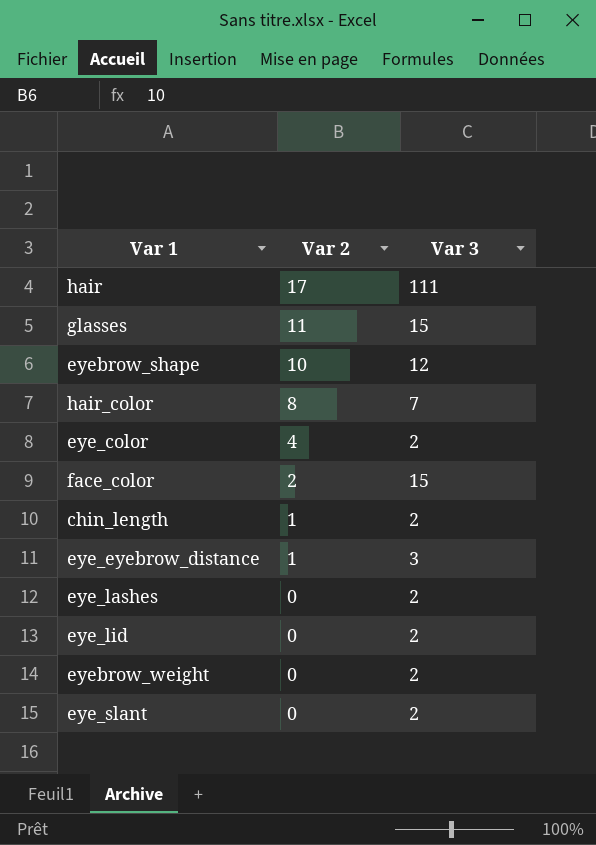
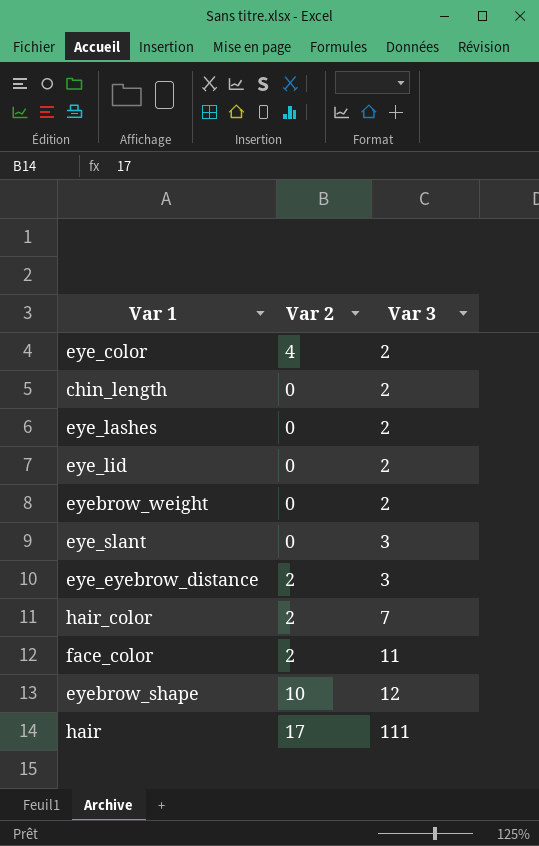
row order: Var 2 descending -> Var 3 ascending
row glasses: 11 | 15 -> none
chin_length | Var 2: 1 -> 0
eye_slant | Var 3: 2 -> 3
eye_eyebrow_distance | Var 2: 1 -> 2
hair_color | Var 2: 8 -> 2
face_color | Var 3: 15 -> 11

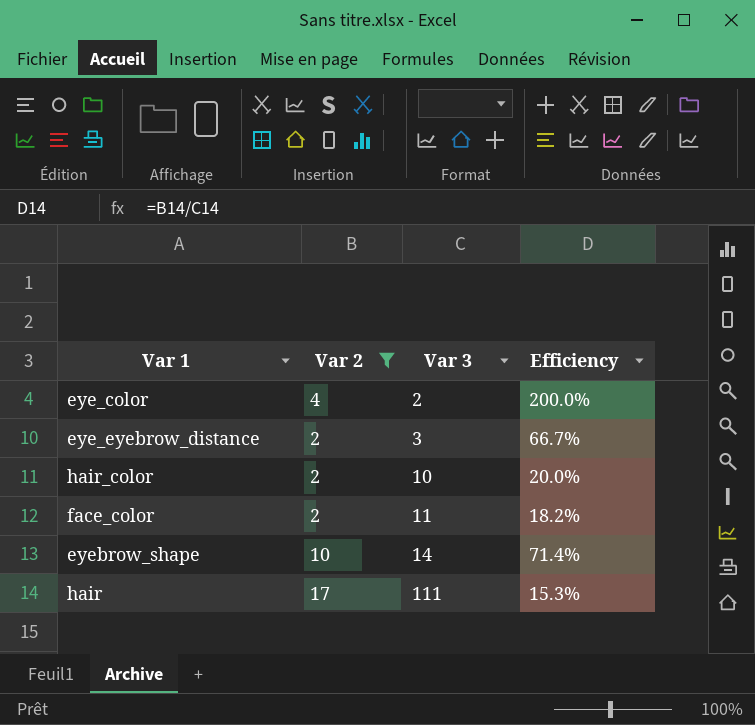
filter: none -> Var 2 != 0
column Efficiency | formula: none -> [Var 2] / [Var 3]
hair_color | Var 3: 7 -> 10
eyebrow_shape | Var 3: 12 -> 14

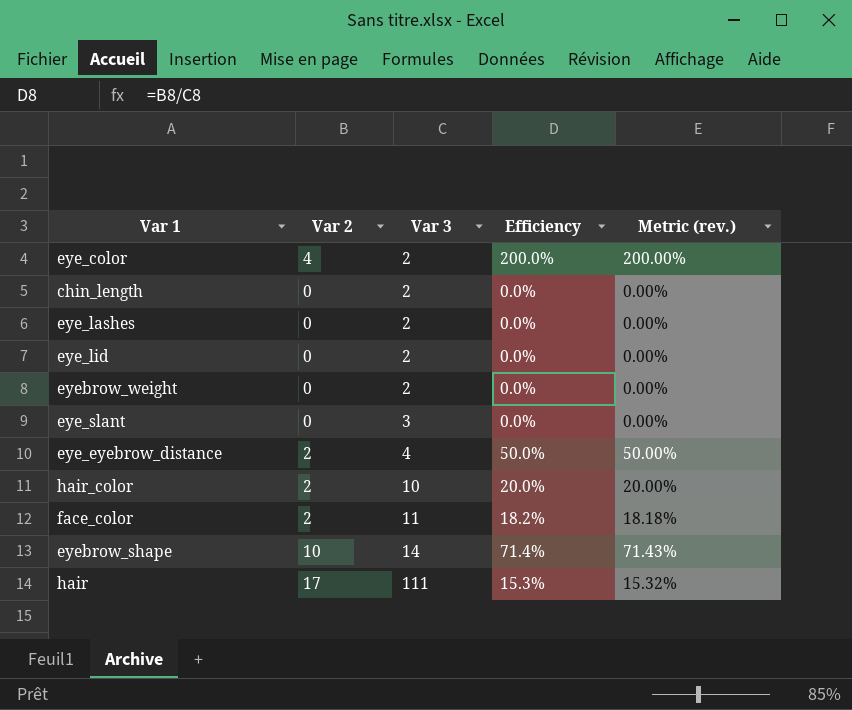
filter: Var 2 != 0 -> none
column Metric (rev.) | formula: none -> [Var 2] / [Var 3]
eye_eyebrow_distance | Var 3: 3 -> 4
eye_eyebrow_distance | Efficiency: 66.7% -> 50.0%

